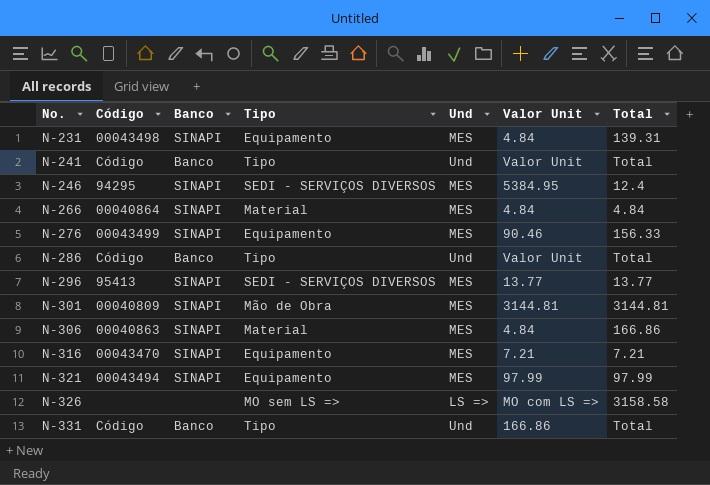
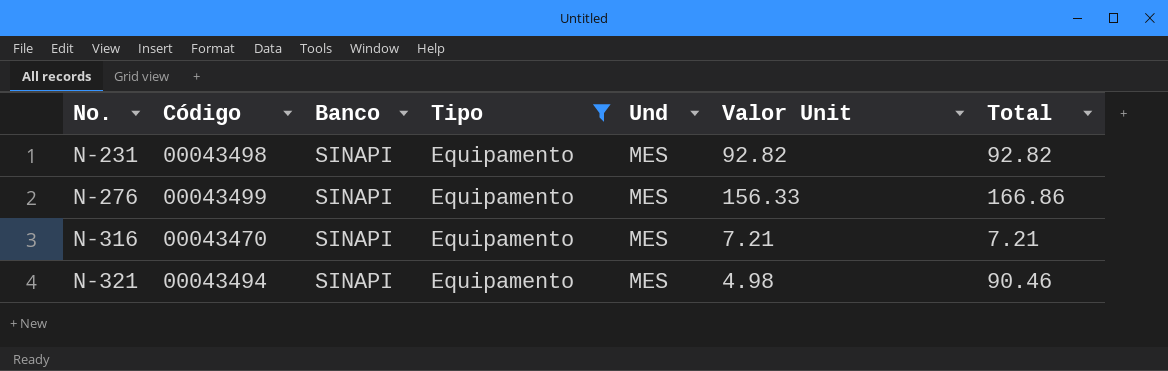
filter: none -> Tipo = Equipamento
N-231 | Valor Unit: 4.84 -> 92.82
N-231 | Total: 139.31 -> 92.82
N-276 | Valor Unit: 90.46 -> 156.33
N-276 | Total: 156.33 -> 166.86
N-321 | Valor Unit: 97.99 -> 4.98
N-321 | Total: 97.99 -> 90.46

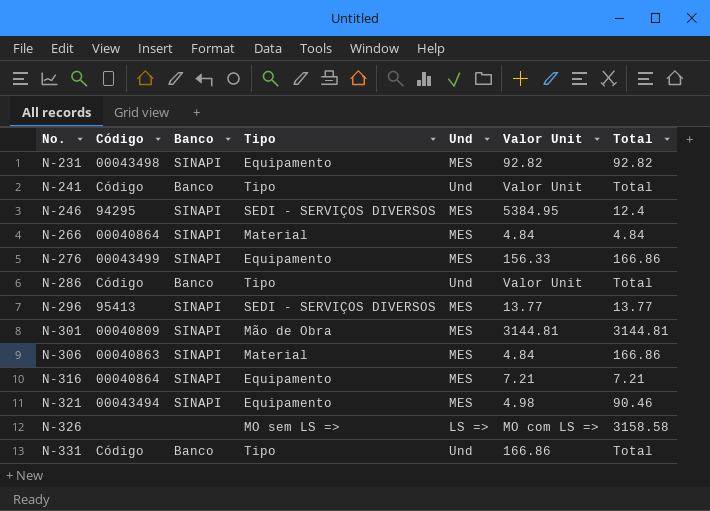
filter: Tipo = Equipamento -> none
N-316 | Código: 00043470 -> 00040864

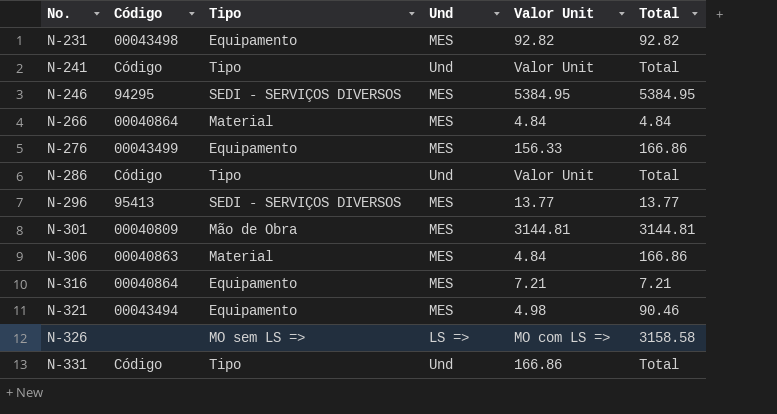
column Banco | position: 3 -> none
N-246 | Total: 12.4 -> 5384.95

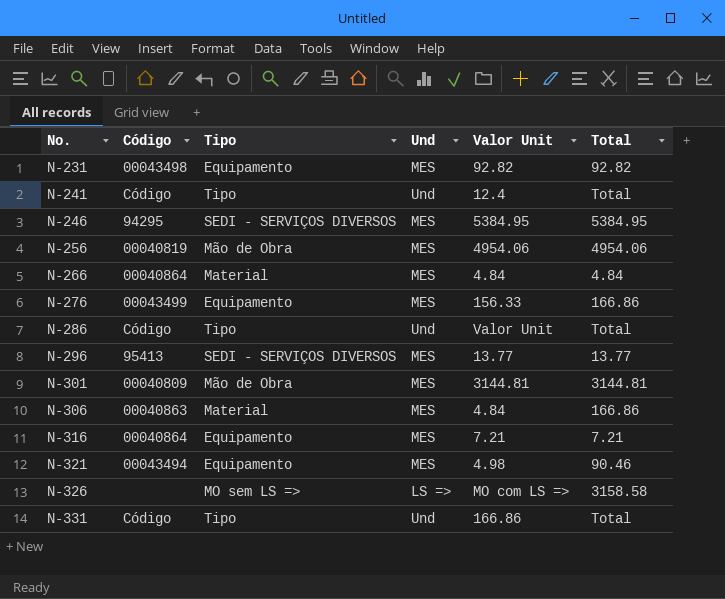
N-241 | Valor Unit: Valor Unit -> 12.4
row N-256: none -> 00040819 | Mão de Obra | MES | 4954.06 | 4954.06

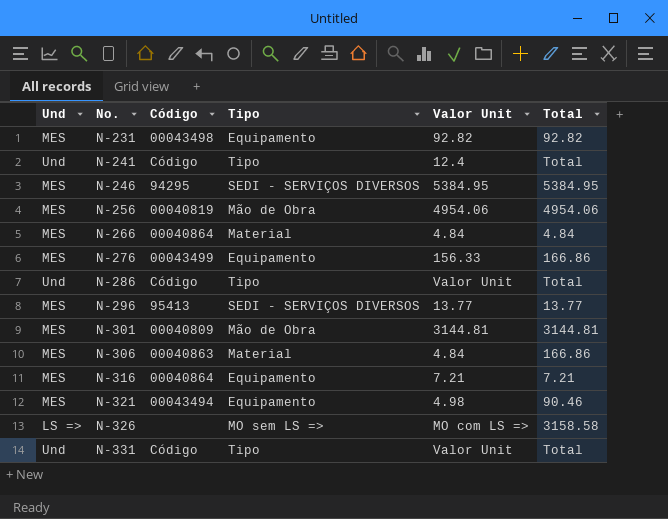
column Und | position: 4 -> 1
N-331 | Valor Unit: 166.86 -> Valor Unit

